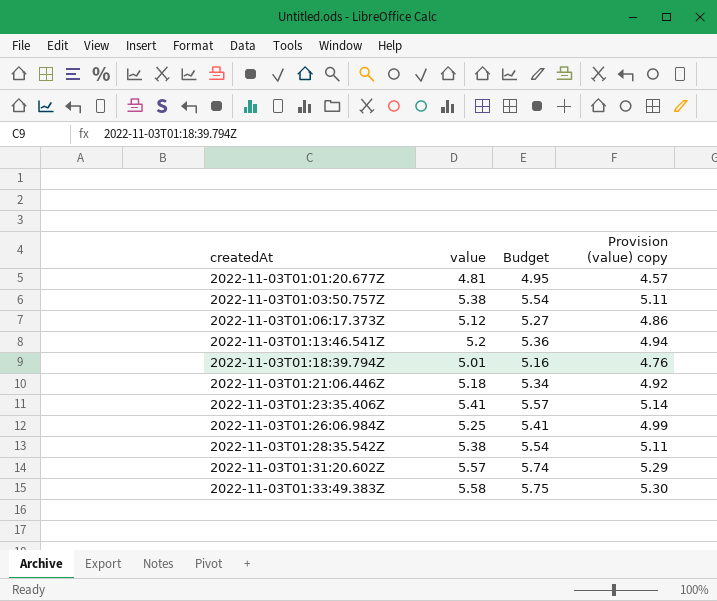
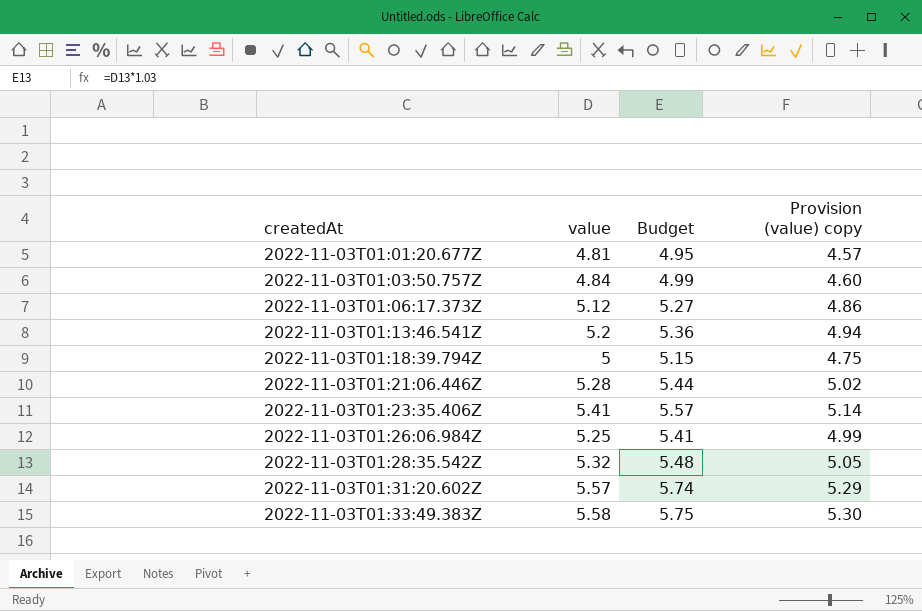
2022-11-03T01:03:50.757Z | value: 5.38 -> 4.84
2022-11-03T01:03:50.757Z | Budget: 5.54 -> 4.99
2022-11-03T01:03:50.757Z | Provision (value) copy: 5.11 -> 4.60
2022-11-03T01:18:39.794Z | value: 5.01 -> 5
2022-11-03T01:18:39.794Z | Budget: 5.16 -> 5.15
2022-11-03T01:18:39.794Z | Provision (value) copy: 4.76 -> 4.75
2022-11-03T01:21:06.446Z | value: 5.18 -> 5.28
2022-11-03T01:21:06.446Z | Budget: 5.34 -> 5.44
2022-11-03T01:21:06.446Z | Provision (value) copy: 4.92 -> 5.02
2022-11-03T01:28:35.542Z | value: 5.38 -> 5.32
2022-11-03T01:28:35.542Z | Budget: 5.54 -> 5.48
2022-11-03T01:28:35.542Z | Provision (value) copy: 5.11 -> 5.05

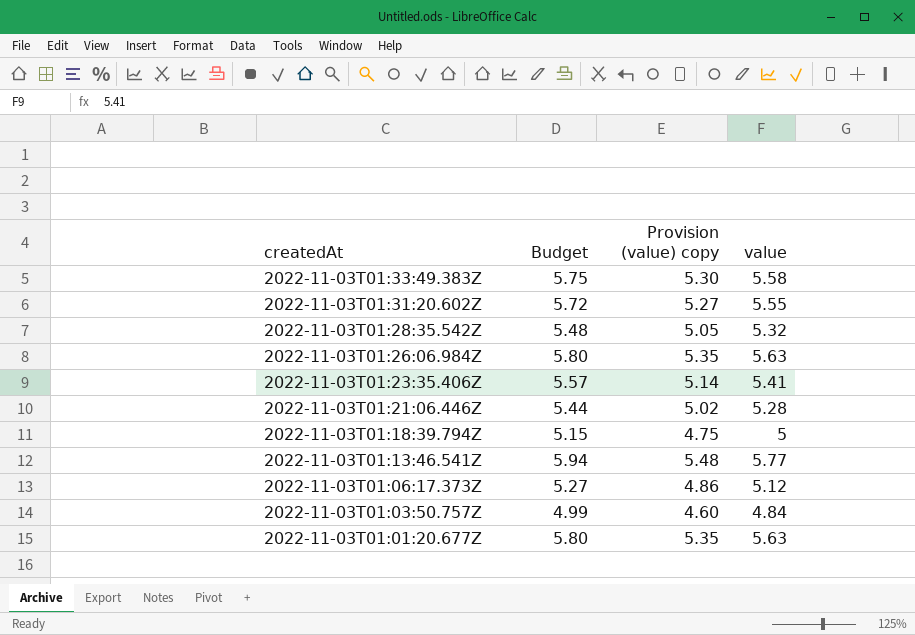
row order: createdAt ascending -> createdAt descending
column value | position: 2 -> 4
2022-11-03T01:31:20.602Z | Budget: 5.74 -> 5.72
2022-11-03T01:31:20.602Z | Provision (value) copy: 5.29 -> 5.27
2022-11-03T01:31:20.602Z | value: 5.57 -> 5.55
2022-11-03T01:26:06.984Z | Budget: 5.41 -> 5.80
2022-11-03T01:26:06.984Z | Provision (value) copy: 4.99 -> 5.35
2022-11-03T01:26:06.984Z | value: 5.25 -> 5.63
2022-11-03T01:13:46.541Z | Budget: 5.36 -> 5.94
2022-11-03T01:13:46.541Z | Provision (value) copy: 4.94 -> 5.48
2022-11-03T01:13:46.541Z | value: 5.2 -> 5.77
2022-11-03T01:01:20.677Z | Budget: 4.95 -> 5.80
2022-11-03T01:01:20.677Z | Provision (value) copy: 4.57 -> 5.35
2022-11-03T01:01:20.677Z | value: 4.81 -> 5.63

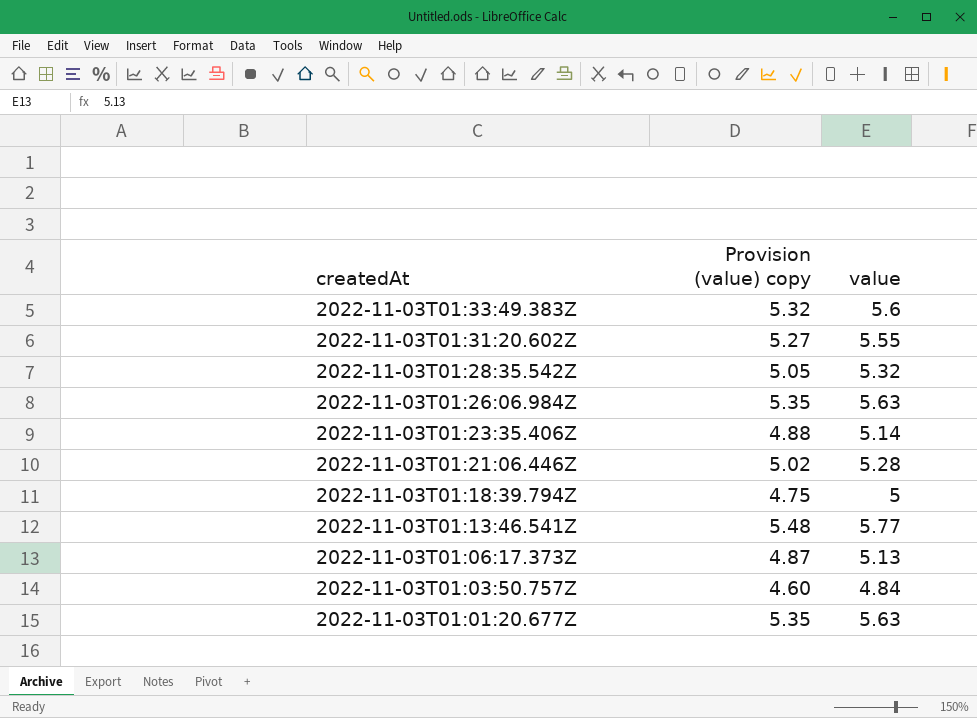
column Budget | formula: [value] * 1.03 -> none
2022-11-03T01:33:49.383Z | Provision (value) copy: 5.30 -> 5.32
2022-11-03T01:33:49.383Z | value: 5.58 -> 5.6
2022-11-03T01:23:35.406Z | Provision (value) copy: 5.14 -> 4.88
2022-11-03T01:23:35.406Z | value: 5.41 -> 5.14
2022-11-03T01:06:17.373Z | Provision (value) copy: 4.86 -> 4.87
2022-11-03T01:06:17.373Z | value: 5.12 -> 5.13

